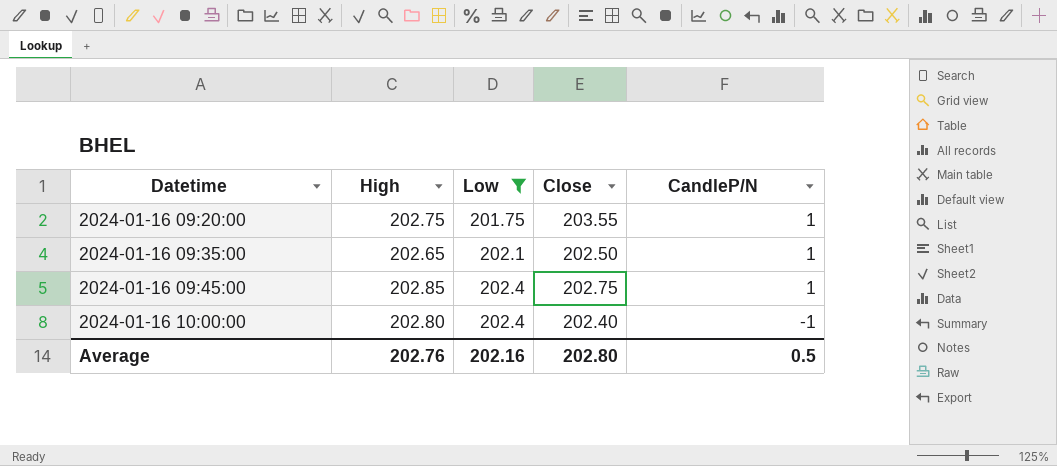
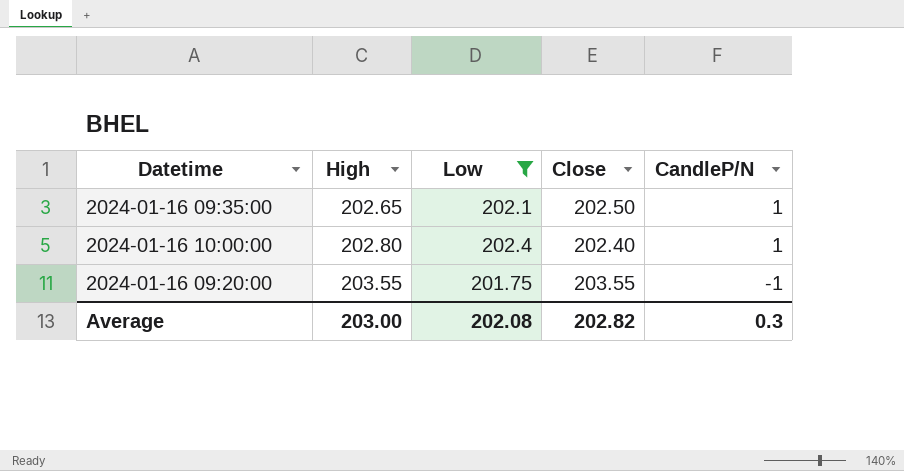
row order: Datetime ascending -> High ascending
row 2024-01-16 09:45:00: 202.85 | 202.4 | 202.75 | 1 -> none
2024-01-16 10:00:00 | CandleP/N: -1 -> 1
2024-01-16 09:20:00 | High: 202.75 -> 203.55
2024-01-16 09:20:00 | CandleP/N: 1 -> -1
Average | High: 202.76 -> 203.00
Average | Low: 202.16 -> 202.08
Average | Close: 202.80 -> 202.82
Average | CandleP/N: 0.5 -> 0.3

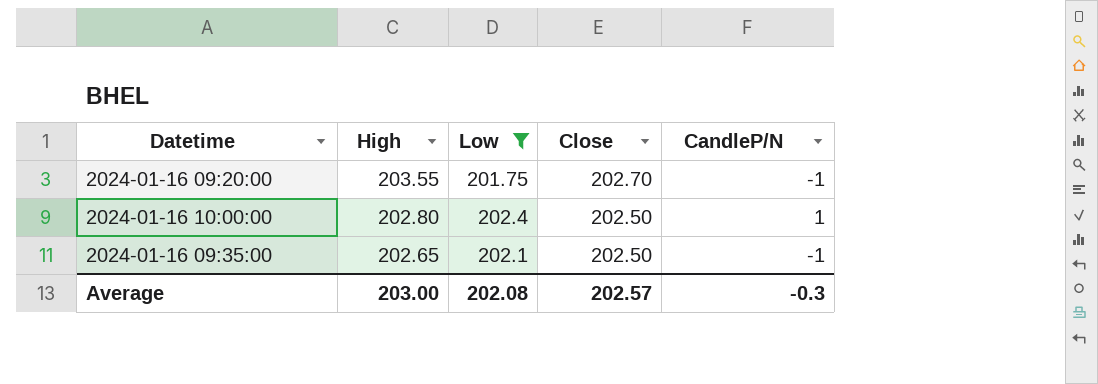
row order: High ascending -> High descending
2024-01-16 09:20:00 | Close: 203.55 -> 202.70
2024-01-16 10:00:00 | Close: 202.40 -> 202.50
2024-01-16 09:35:00 | CandleP/N: 1 -> -1
Average | Close: 202.82 -> 202.57
Average | CandleP/N: 0.3 -> -0.3

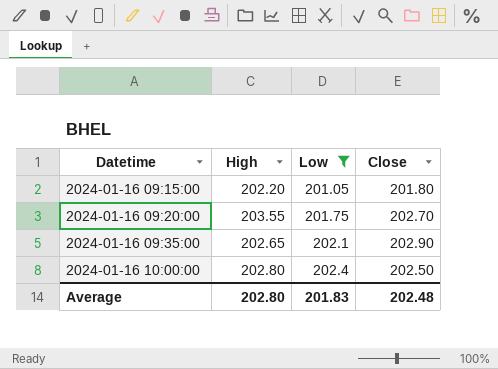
row order: High descending -> Datetime ascending
column CandleP/N | position: 5 -> none
row 2024-01-16 09:15:00: none -> 202.20 | 201.05 | 201.80
2024-01-16 09:35:00 | Close: 202.50 -> 202.90
Average | High: 203.00 -> 202.80
Average | Low: 202.08 -> 201.83
Average | Close: 202.57 -> 202.48

